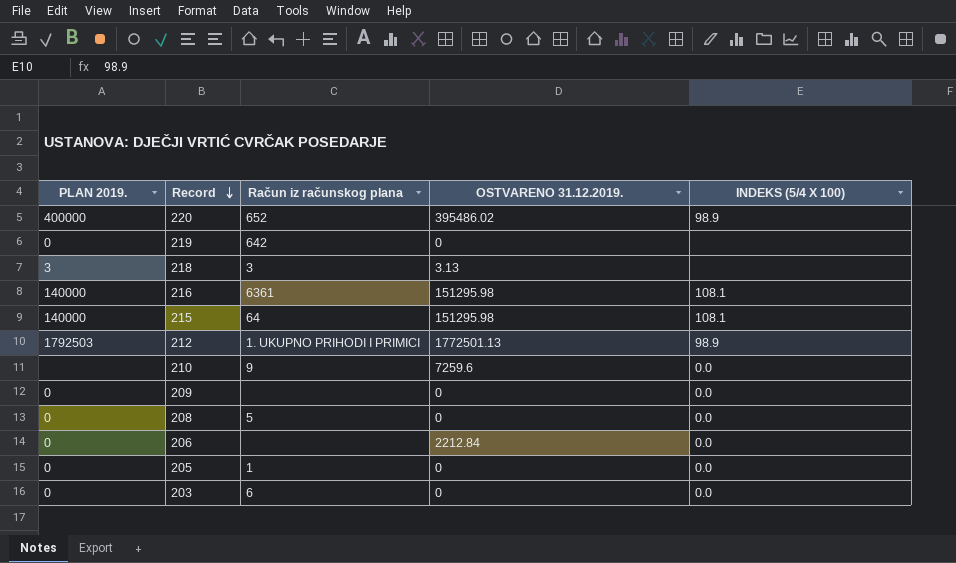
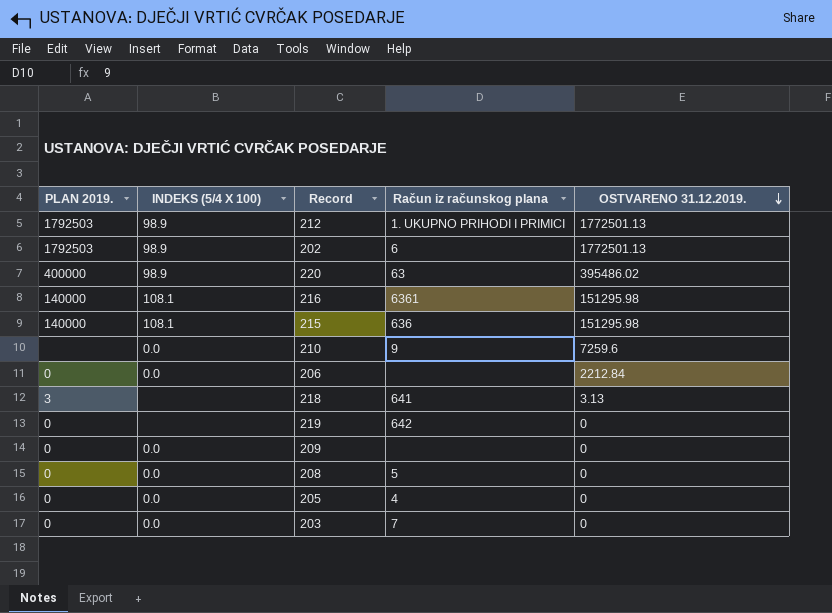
row order: Record descending -> OSTVARENO 31.12.2019. descending
column INDEKS (5/4 X 100) | position: 5 -> 2
row 202: none -> 1792503 | 98.9 | 6 | 1772501.13
220 | Račun iz računskog plana: 652 -> 63
215 | Račun iz računskog plana: 64 -> 636
218 | Račun iz računskog plana: 3 -> 641
205 | Račun iz računskog plana: 1 -> 4
203 | Račun iz računskog plana: 6 -> 7

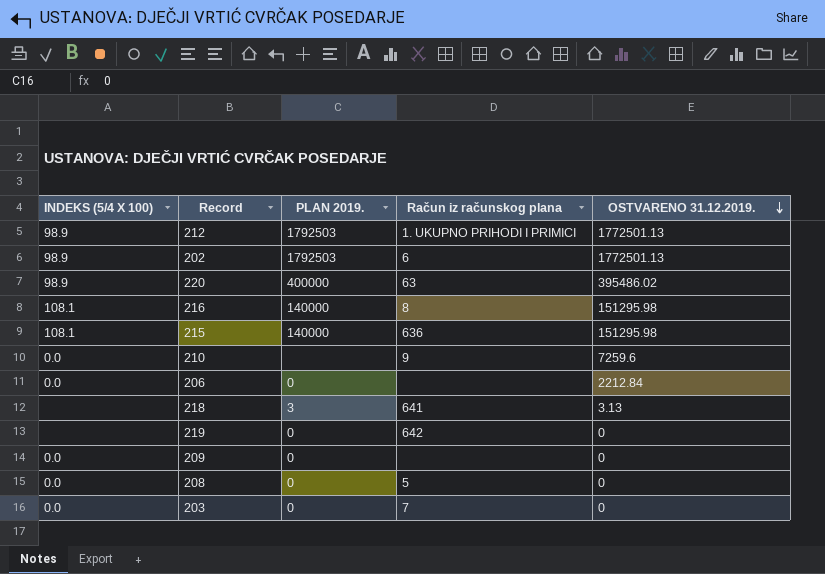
column PLAN 2019. | position: 1 -> 3
row 205: 0 | 0.0 | 4 | 0 -> none
216 | Račun iz računskog plana: 6361 -> 8

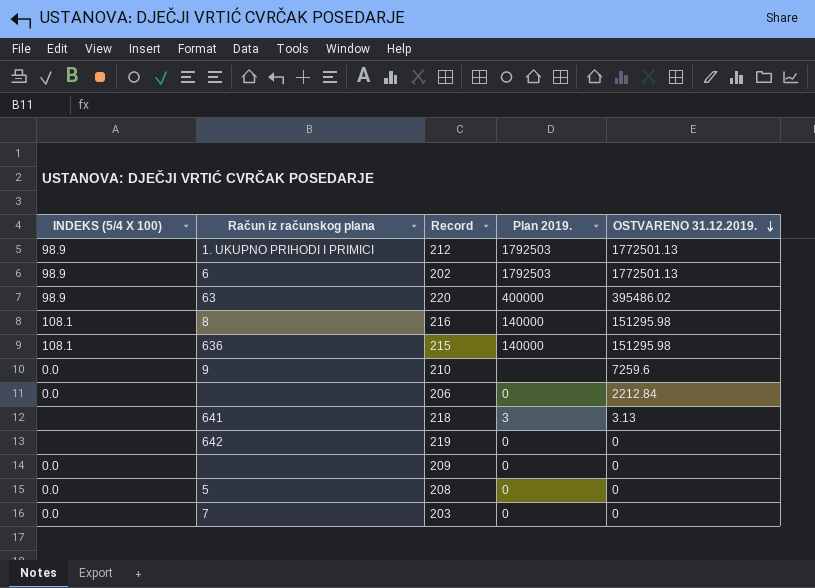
column Račun iz računskog plana | position: 4 -> 2
column name: PLAN 2019. -> Plan 2019.

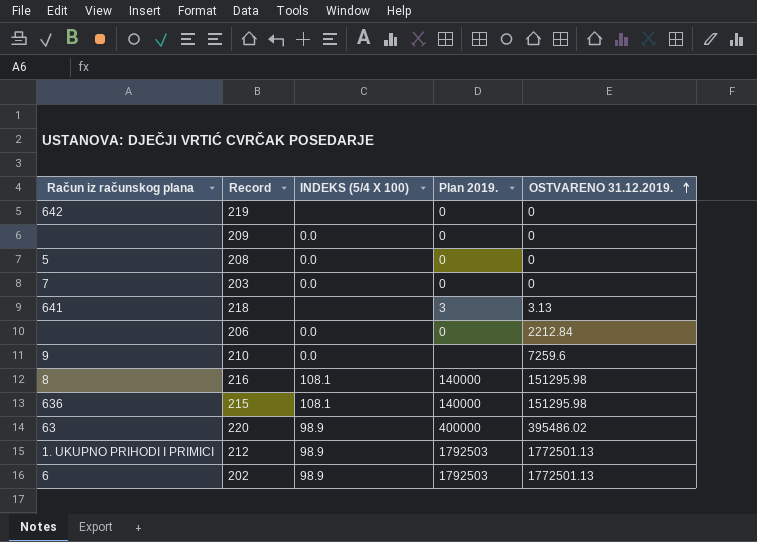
row order: OSTVARENO 31.12.2019. descending -> OSTVARENO 31.12.2019. ascending
column INDEKS (5/4 X 100) | position: 1 -> 3

